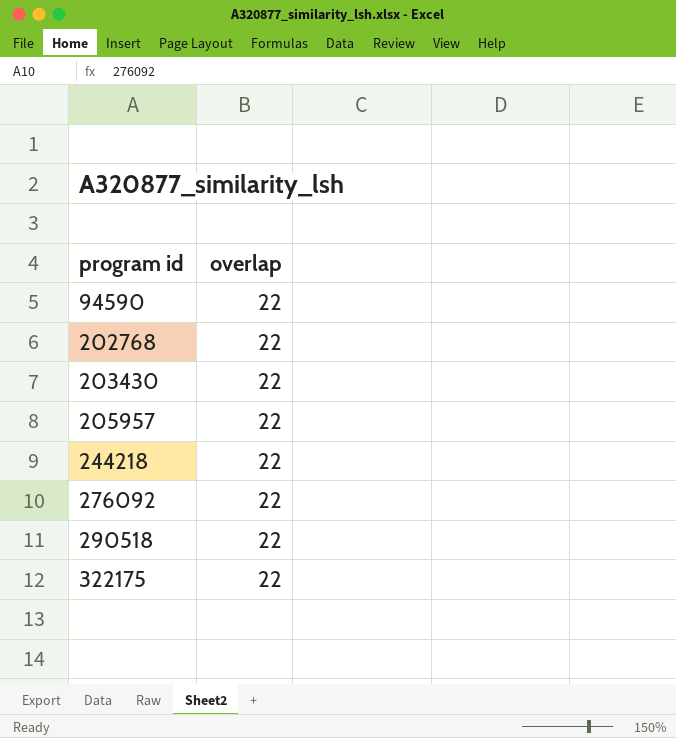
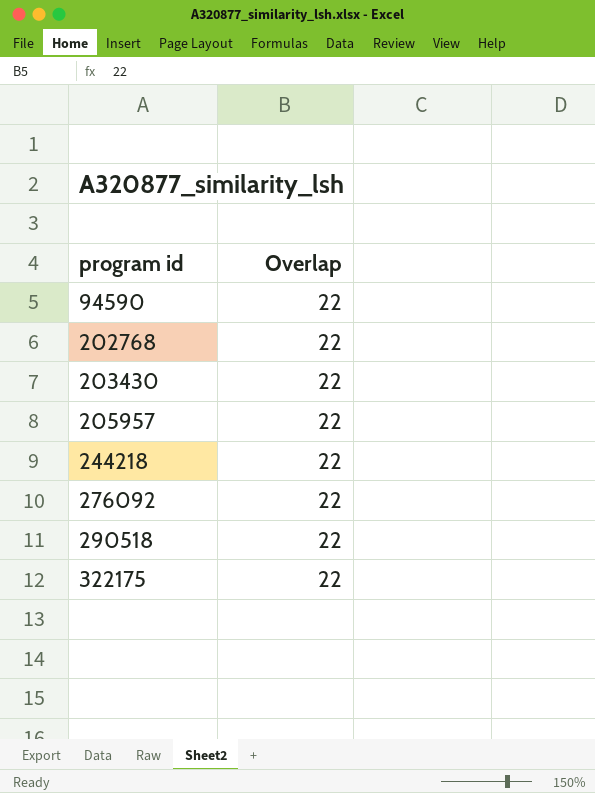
column name: overlap -> Overlap

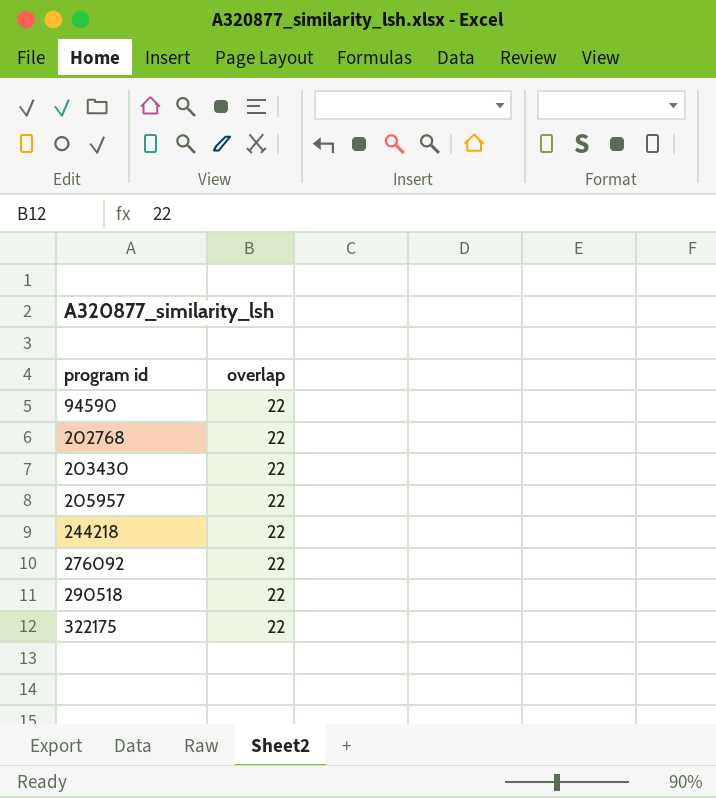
column name: Overlap -> overlap

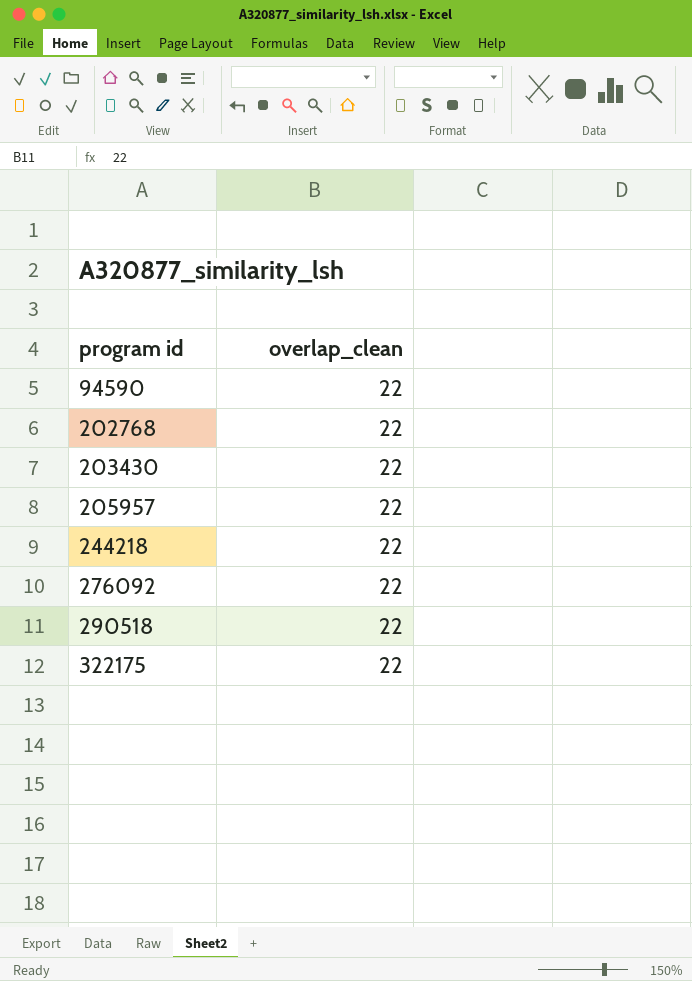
column name: overlap -> overlap_clean

